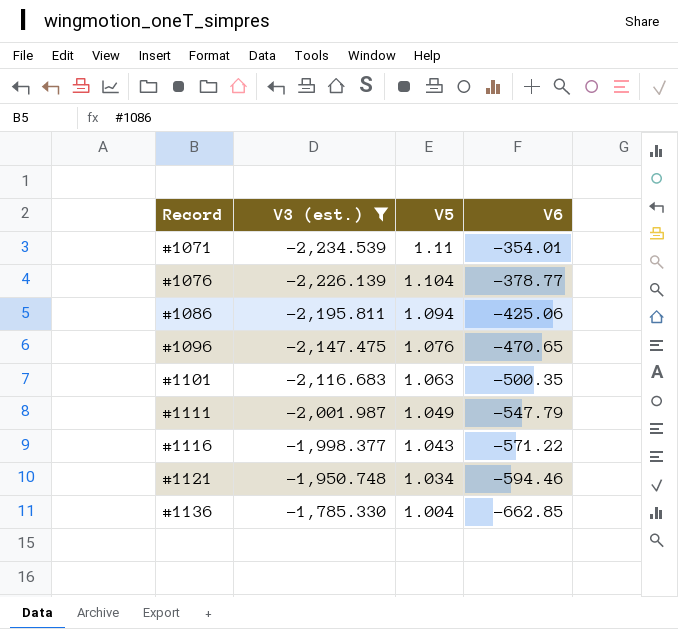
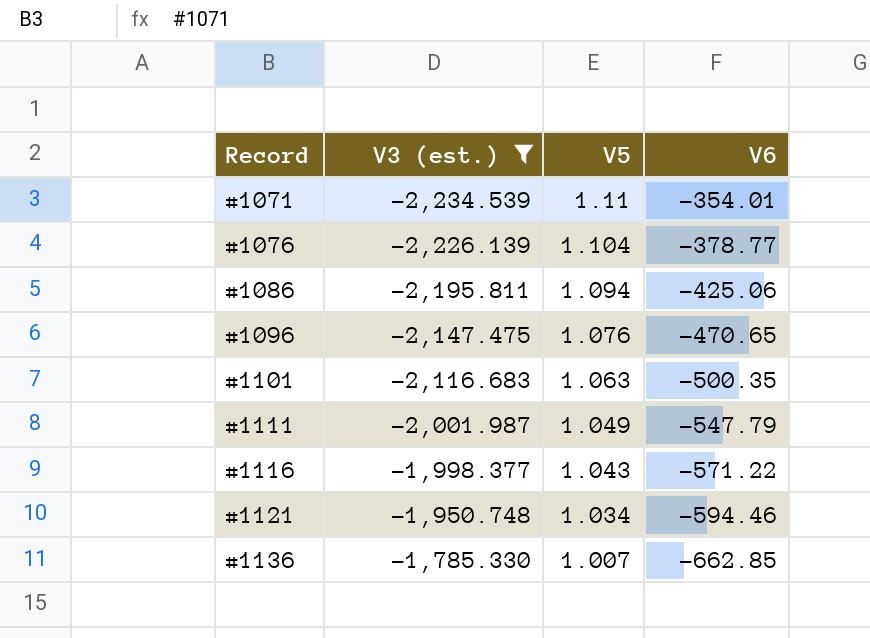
#1136 | V5: 1.004 -> 1.007

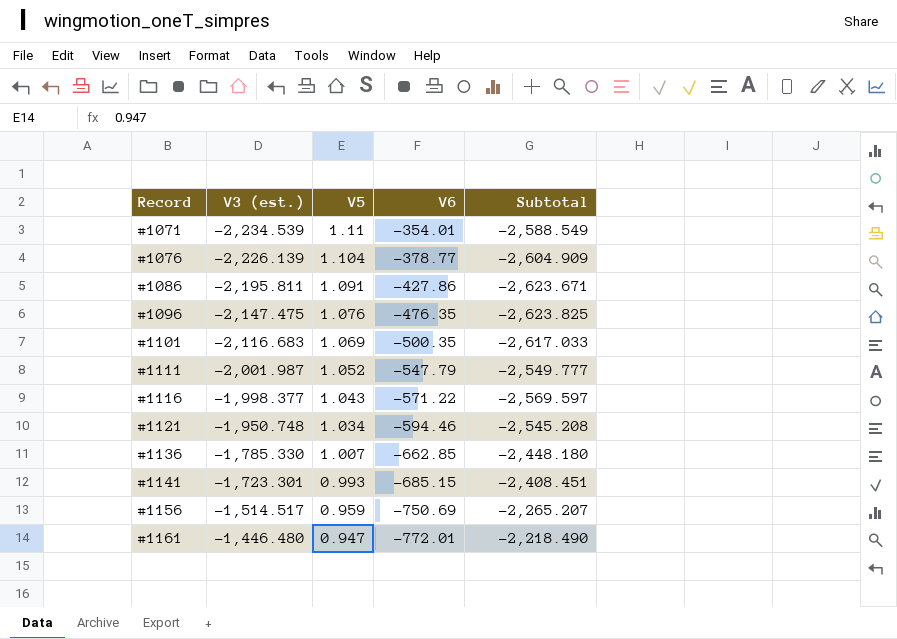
filter: V3 (est.) <= -1,785.330 -> none
column Subtotal | formula: none -> [V3 (est.)] + [V6]
#1086 | V5: 1.094 -> 1.091
#1086 | V6: -425.06 -> -427.86
#1096 | V6: -470.65 -> -476.35
#1101 | V5: 1.063 -> 1.069
#1111 | V5: 1.049 -> 1.052

